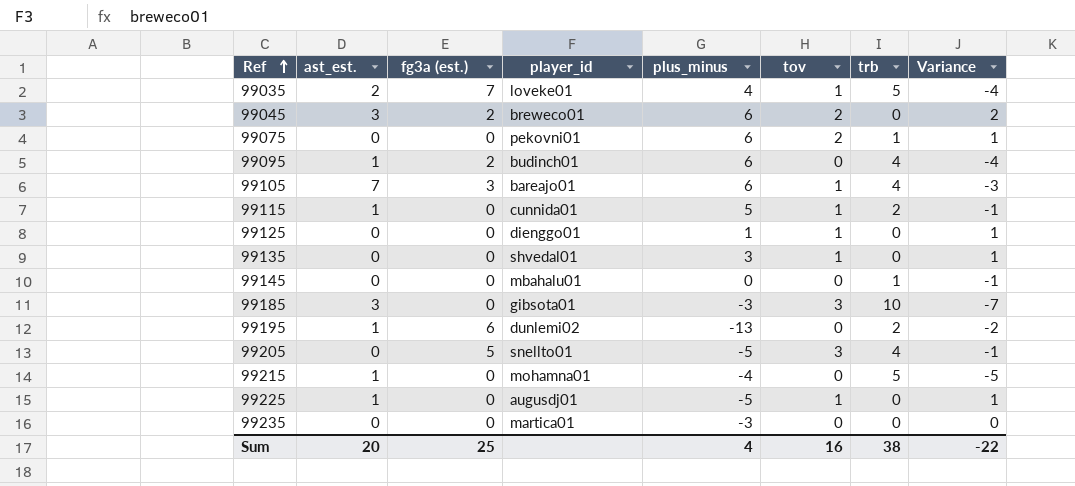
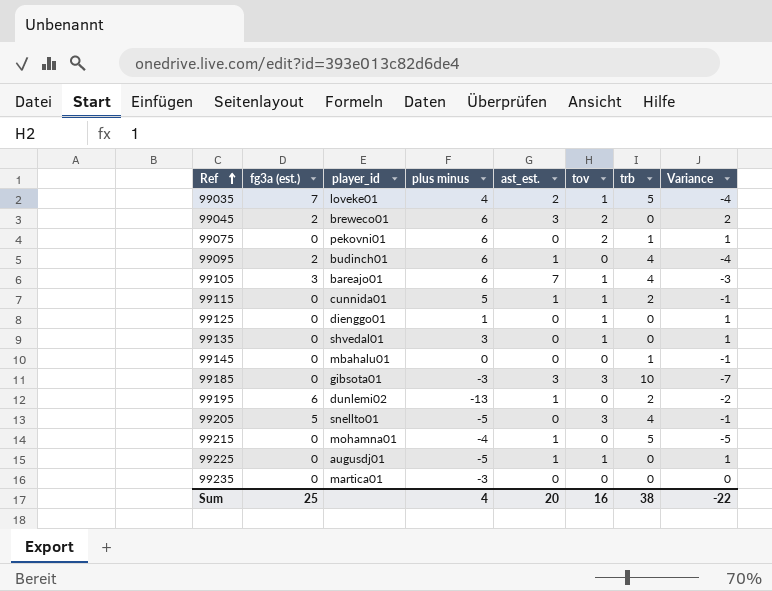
column name: plus_minus -> plus minus
column ast_est. | position: 2 -> 5

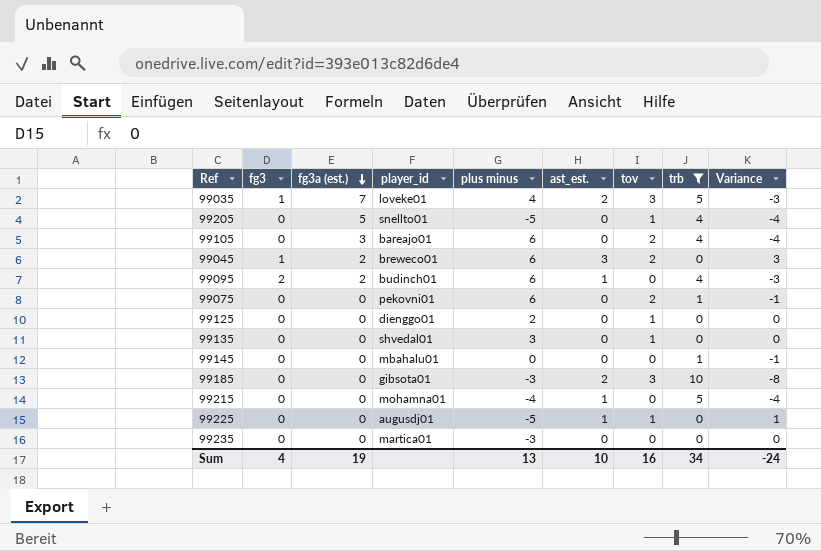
filter: none -> trb != 2
row order: Ref ascending -> fg3a (est.) descending
column fg3 | position: none -> 2
column Variance | formula: [tov] - [trb] -> [ast_est.] - [trb]
99035 | tov: 1 -> 3
99205 | tov: 3 -> 1
99105 | ast_est.: 7 -> 0
99105 | tov: 1 -> 2
99125 | plus minus: 1 -> 2
99185 | ast_est.: 3 -> 2
Sum | fg3a (est.): 25 -> 19
Sum | plus minus: 4 -> 13
Sum | ast_est.: 20 -> 10
Sum | trb: 38 -> 34
Sum | Variance: -22 -> -24

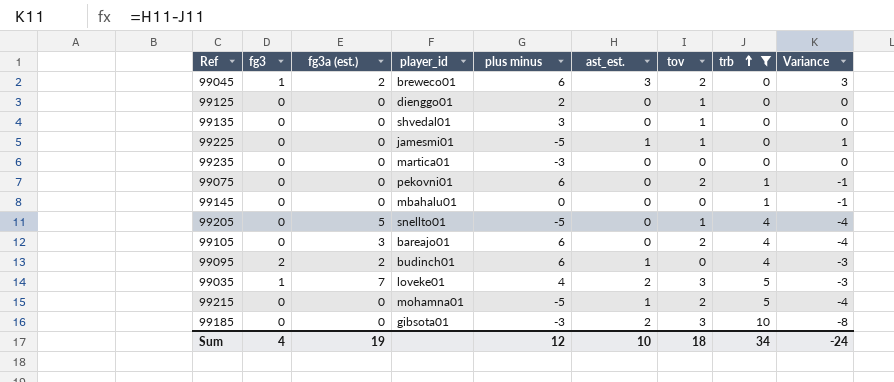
row order: fg3a (est.) descending -> trb ascending
99225 | player_id: augusdj01 -> jamesmi01
99215 | plus minus: -4 -> -5
99215 | tov: 0 -> 2
Sum | plus minus: 13 -> 12
Sum | tov: 16 -> 18

